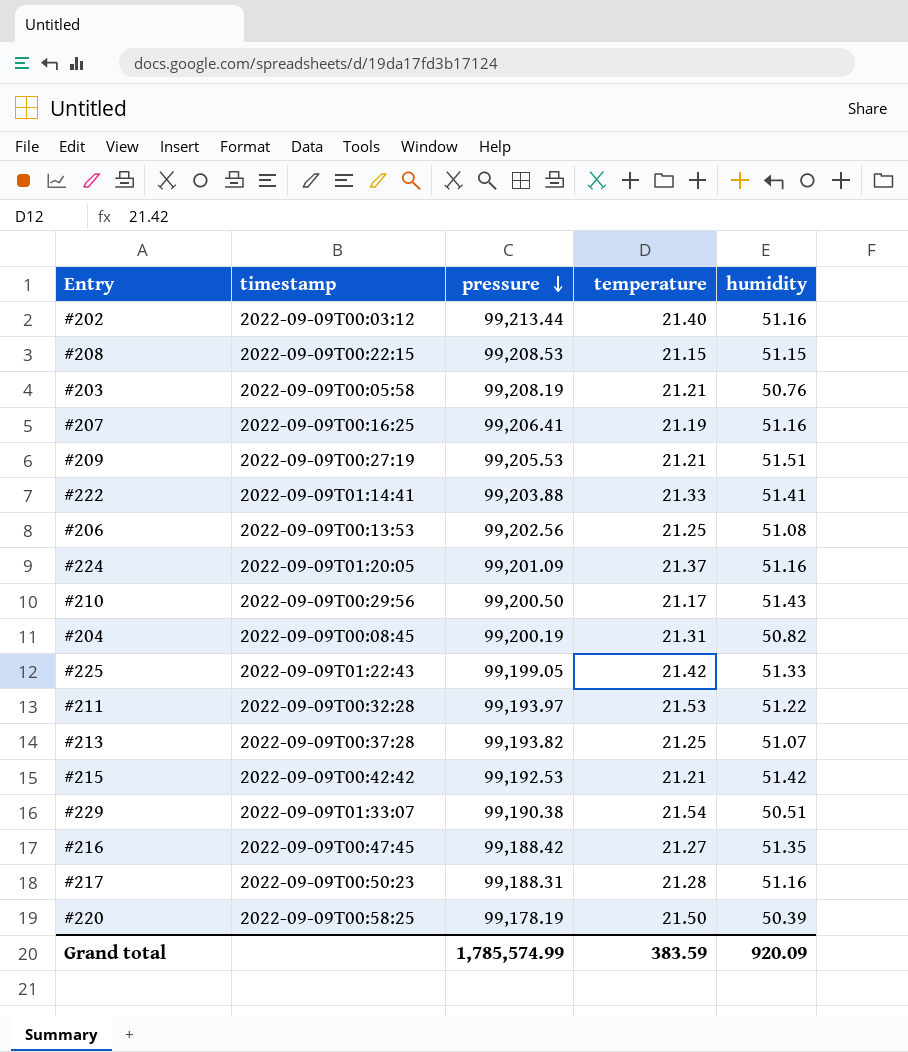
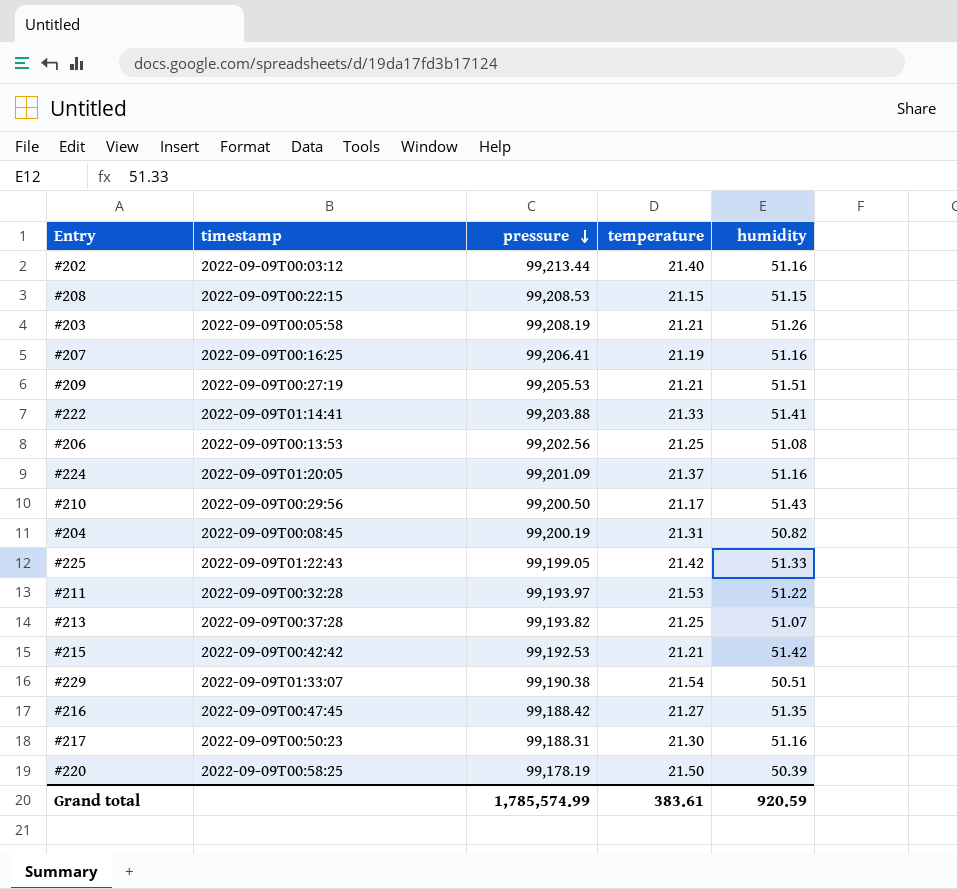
#203 | humidity: 50.76 -> 51.26
#217 | temperature: 21.28 -> 21.30
Grand total | temperature: 383.59 -> 383.61
Grand total | humidity: 920.09 -> 920.59

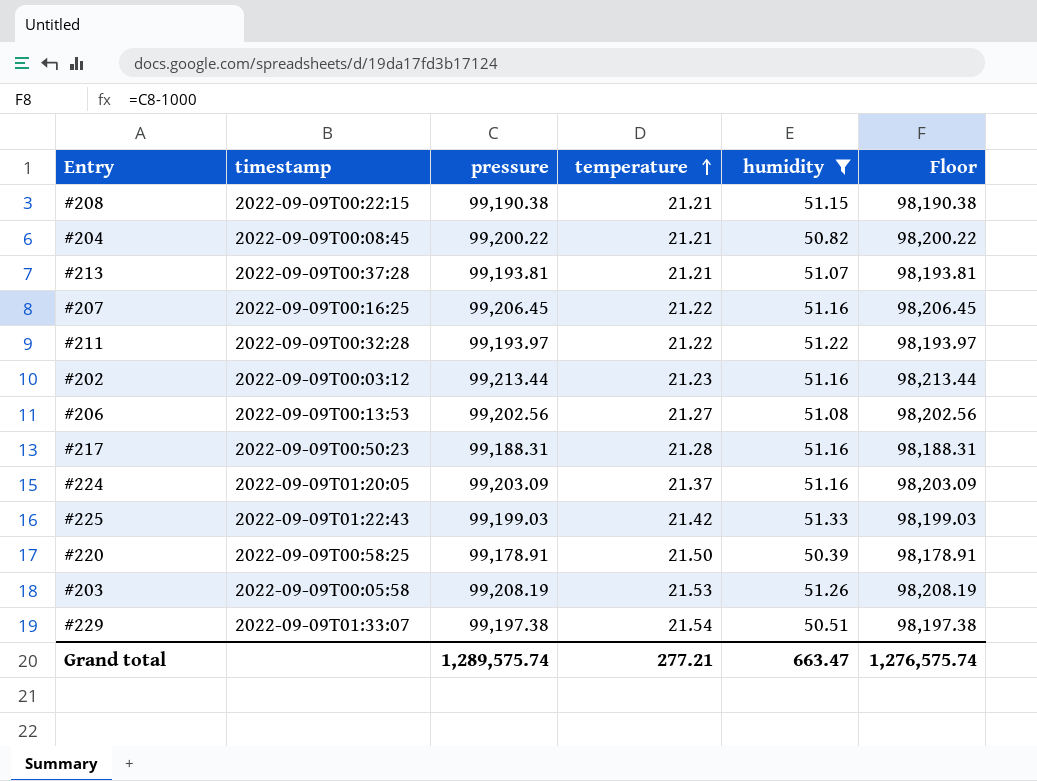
filter: none -> humidity <= 51.33
row order: pressure descending -> temperature ascending
column Floor | formula: none -> [pressure] - 1000
#208 | pressure: 99,208.53 -> 99,190.38
#208 | temperature: 21.15 -> 21.21
#204 | pressure: 99,200.19 -> 99,200.22
#204 | temperature: 21.31 -> 21.21
#213 | pressure: 99,193.82 -> 99,193.81
#213 | temperature: 21.25 -> 21.21
#207 | pressure: 99,206.41 -> 99,206.45
#207 | temperature: 21.19 -> 21.22
#211 | temperature: 21.53 -> 21.22
#202 | temperature: 21.40 -> 21.23
#206 | temperature: 21.25 -> 21.27
#217 | temperature: 21.30 -> 21.28
#224 | pressure: 99,201.09 -> 99,203.09
#225 | pressure: 99,199.05 -> 99,199.03
#220 | pressure: 99,178.19 -> 99,178.91
#203 | temperature: 21.21 -> 21.53
#229 | pressure: 99,190.38 -> 99,197.38
Grand total | pressure: 1,785,574.99 -> 1,289,575.74
Grand total | temperature: 383.61 -> 277.21
Grand total | humidity: 920.59 -> 663.47

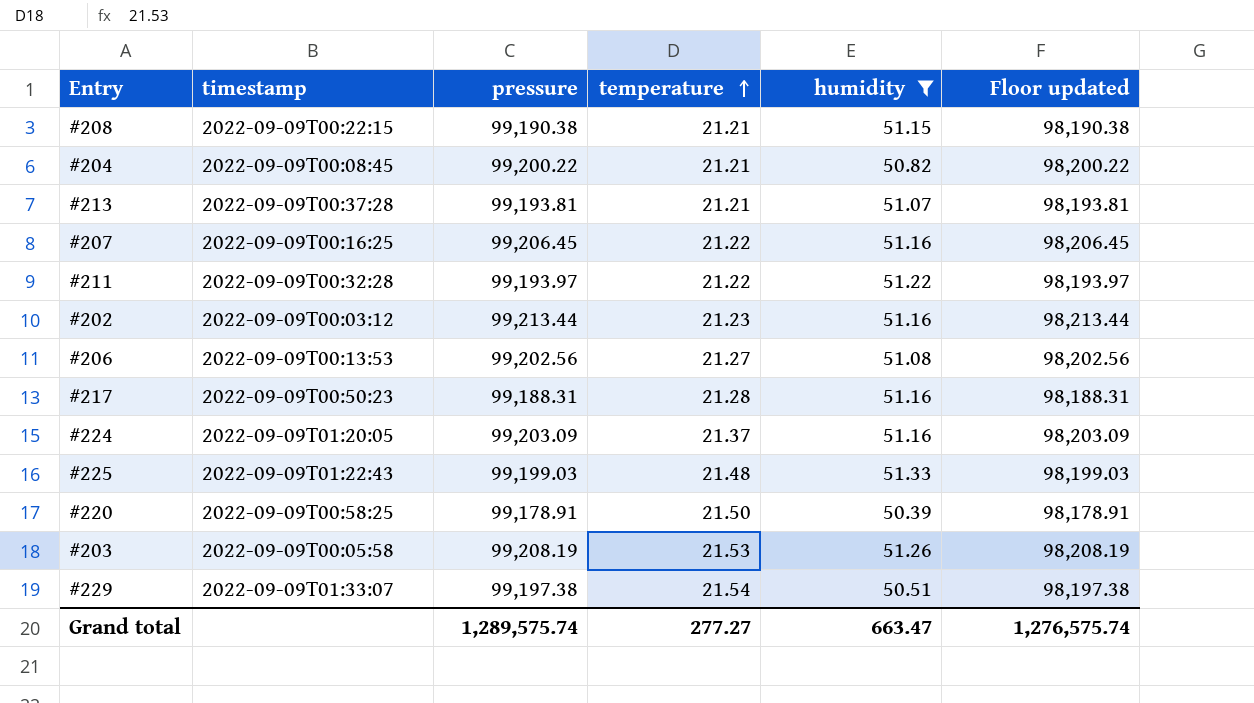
column name: Floor -> Floor updated
#225 | temperature: 21.42 -> 21.48
Grand total | temperature: 277.21 -> 277.27

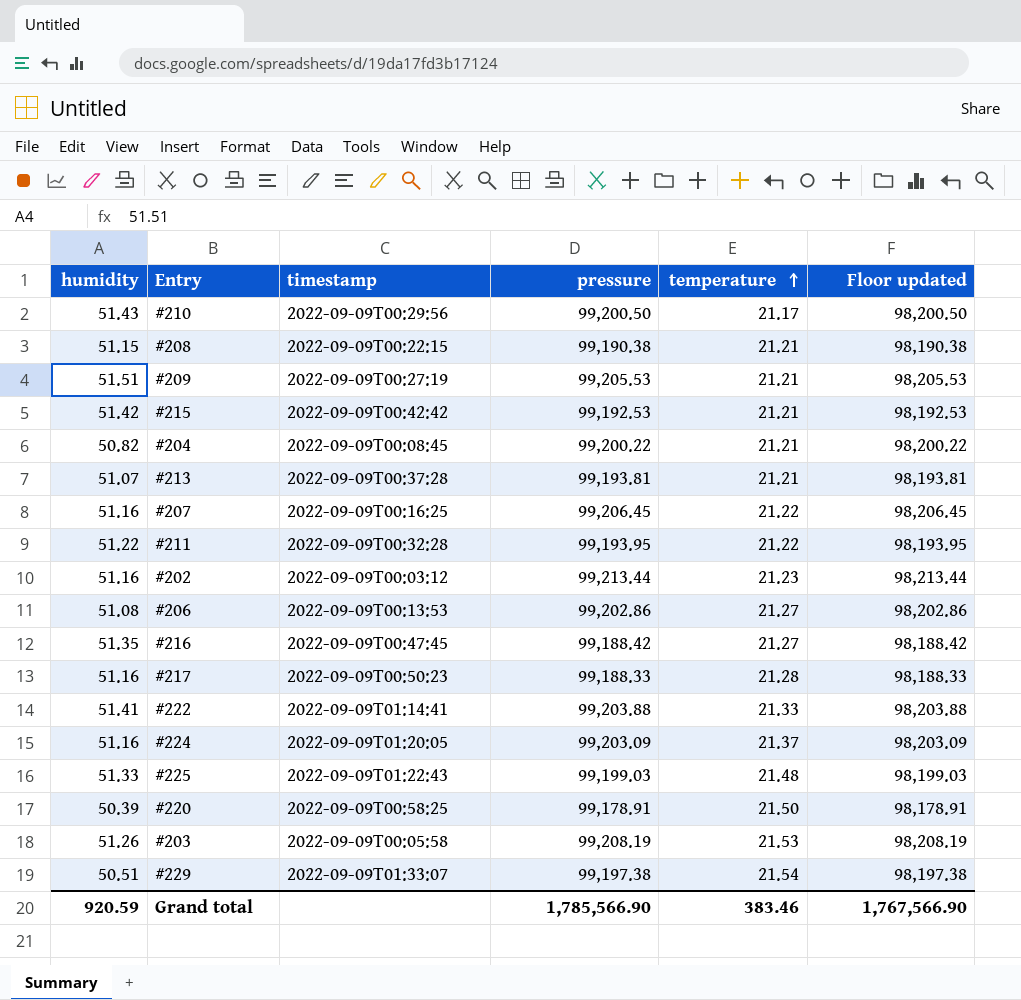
filter: humidity <= 51.33 -> none
column humidity | position: 5 -> 1
#211 | pressure: 99,193.97 -> 99,193.95
#211 | Floor updated: 98,193.97 -> 98,193.95
#206 | pressure: 99,202.56 -> 99,202.86
#206 | Floor updated: 98,202.56 -> 98,202.86
#217 | pressure: 99,188.31 -> 99,188.33
#217 | Floor updated: 98,188.31 -> 98,188.33
Grand total | humidity: 663.47 -> 920.59
Grand total | pressure: 1,289,575.74 -> 1,785,566.90
Grand total | temperature: 277.27 -> 383.46
Grand total | Floor updated: 1,276,575.74 -> 1,767,566.90

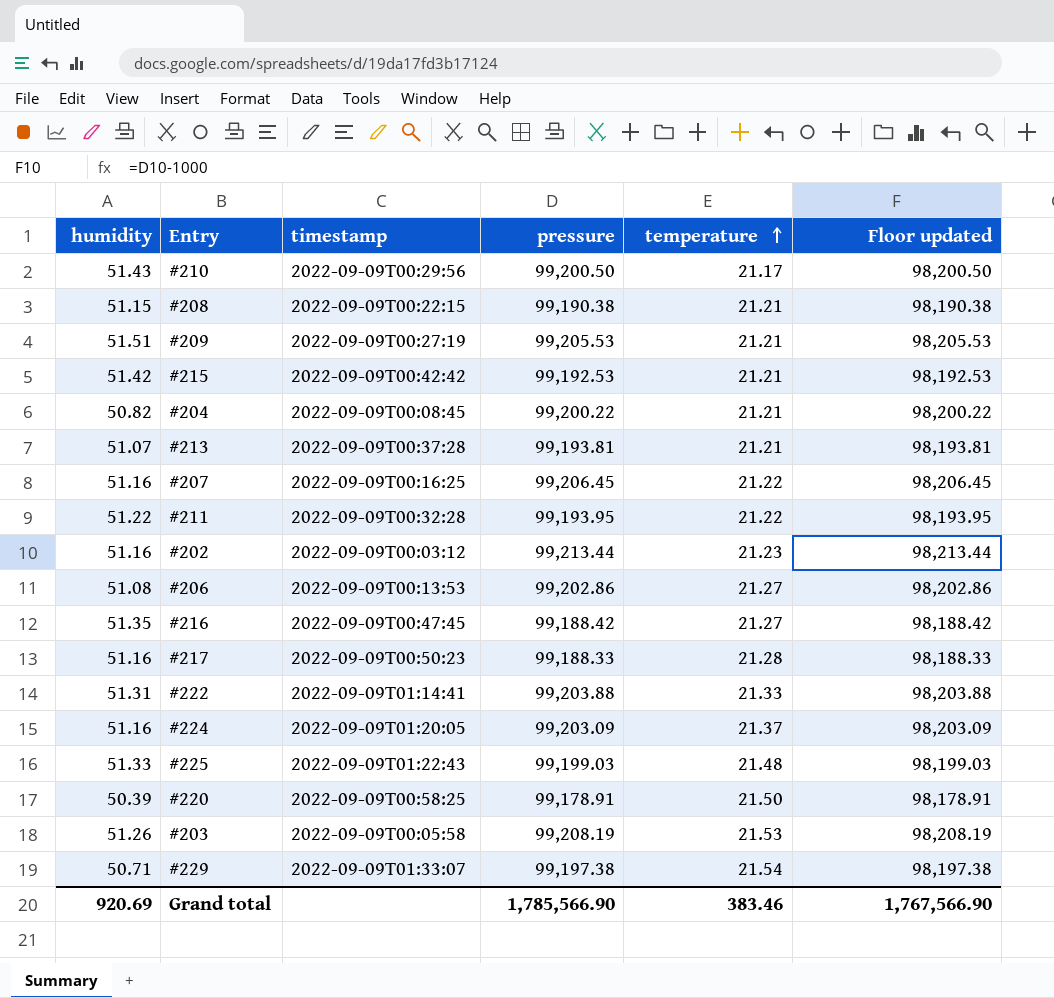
#222 | humidity: 51.41 -> 51.31
#229 | humidity: 50.51 -> 50.71
Grand total | humidity: 920.59 -> 920.69

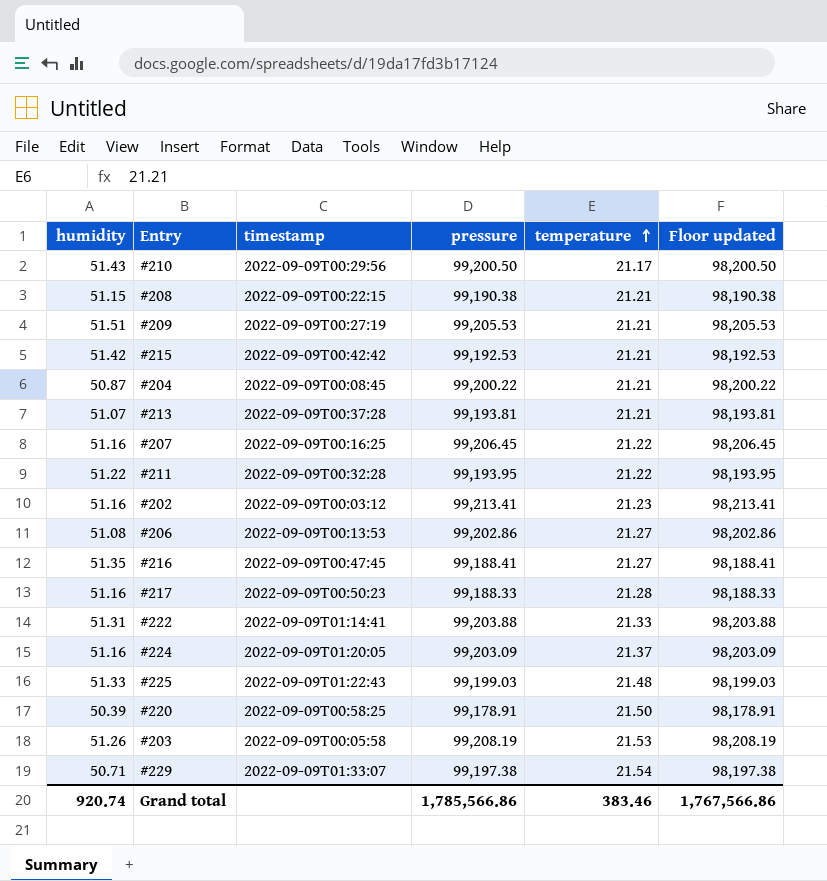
#204 | humidity: 50.82 -> 50.87
#202 | pressure: 99,213.44 -> 99,213.41
#202 | Floor updated: 98,213.44 -> 98,213.41
#216 | pressure: 99,188.42 -> 99,188.41
#216 | Floor updated: 98,188.42 -> 98,188.41
Grand total | humidity: 920.69 -> 920.74
Grand total | pressure: 1,785,566.90 -> 1,785,566.86
Grand total | Floor updated: 1,767,566.90 -> 1,767,566.86

